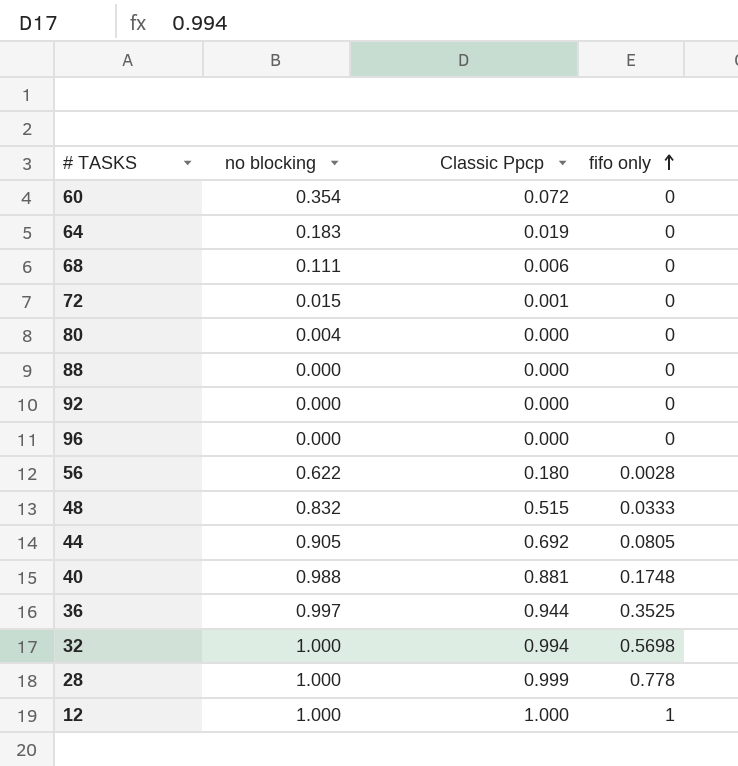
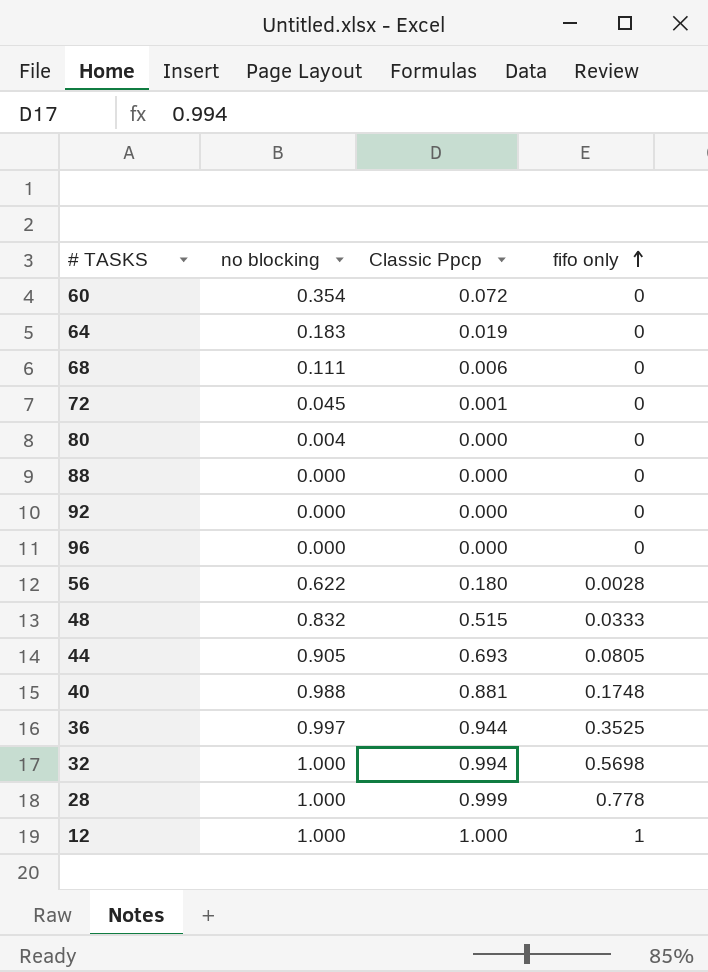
72 | no blocking: 0.015 -> 0.045
44 | Classic Ppcp: 0.692 -> 0.693

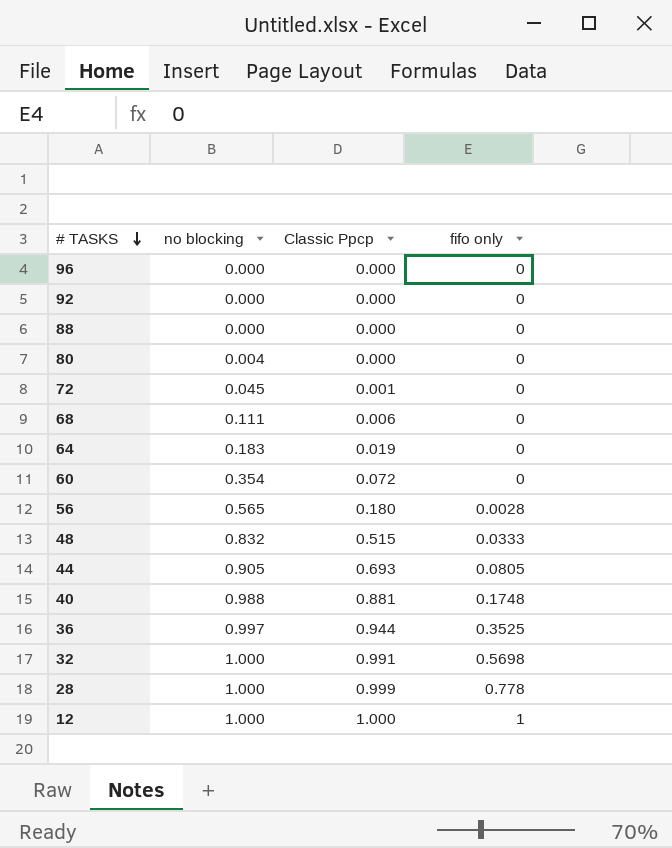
row order: fifo only ascending -> # TASKS descending
56 | no blocking: 0.622 -> 0.565
32 | Classic Ppcp: 0.994 -> 0.991

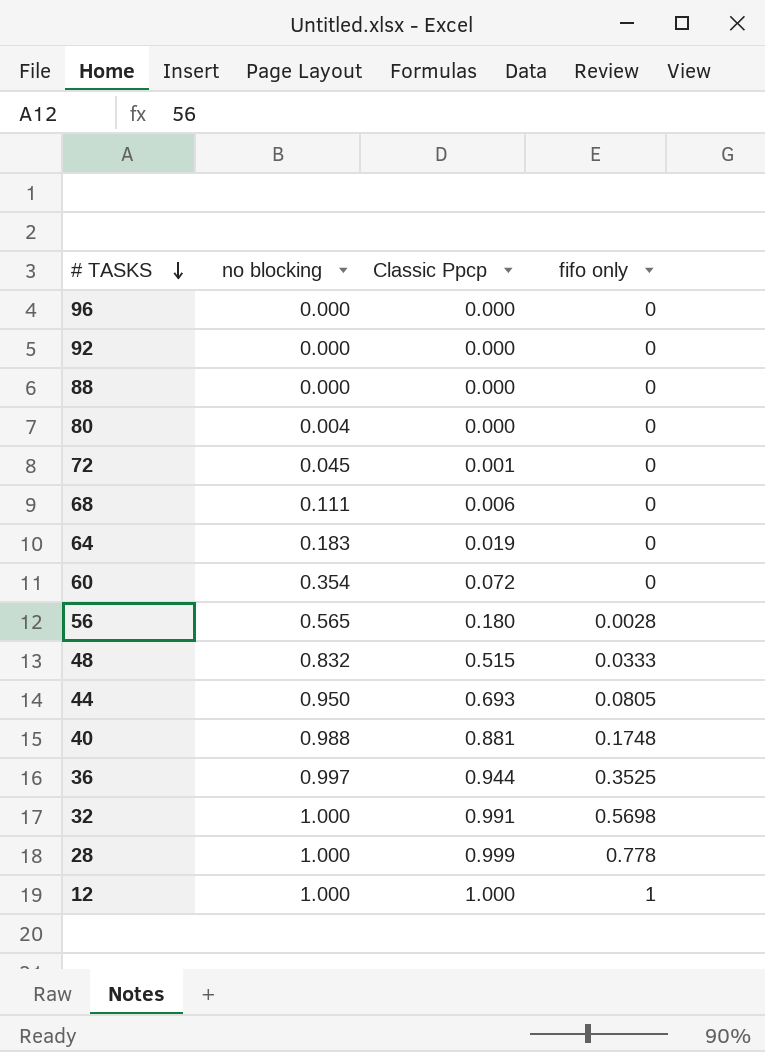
44 | no blocking: 0.905 -> 0.950

